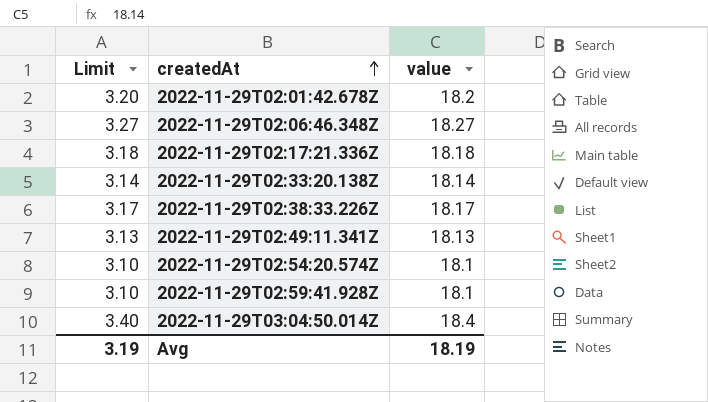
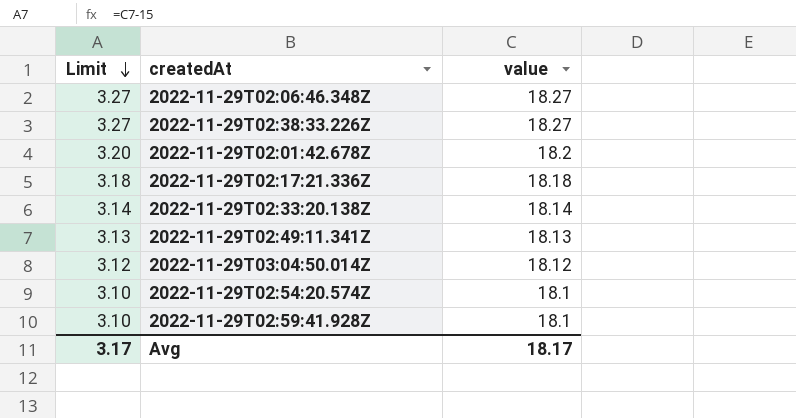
row order: createdAt ascending -> Limit descending
2022-11-29T02:38:33.226Z | Limit: 3.17 -> 3.27
2022-11-29T02:38:33.226Z | value: 18.17 -> 18.27
2022-11-29T03:04:50.014Z | Limit: 3.40 -> 3.12
2022-11-29T03:04:50.014Z | value: 18.4 -> 18.12
Avg | Limit: 3.19 -> 3.17
Avg | value: 18.19 -> 18.17

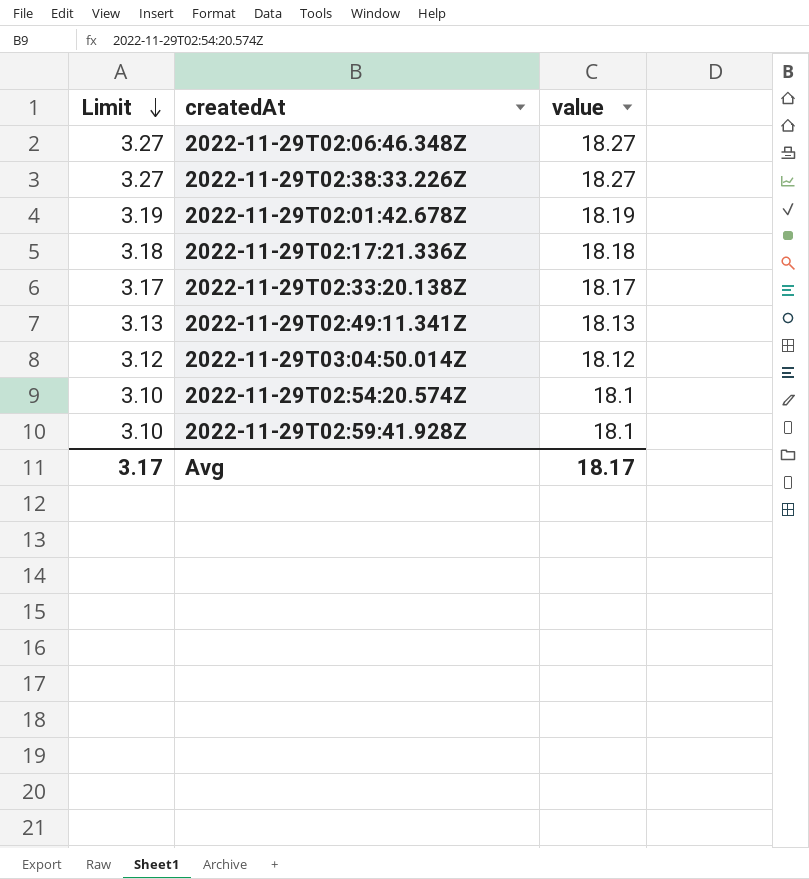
2022-11-29T02:01:42.678Z | Limit: 3.20 -> 3.19
2022-11-29T02:01:42.678Z | value: 18.2 -> 18.19
2022-11-29T02:33:20.138Z | Limit: 3.14 -> 3.17
2022-11-29T02:33:20.138Z | value: 18.14 -> 18.17

